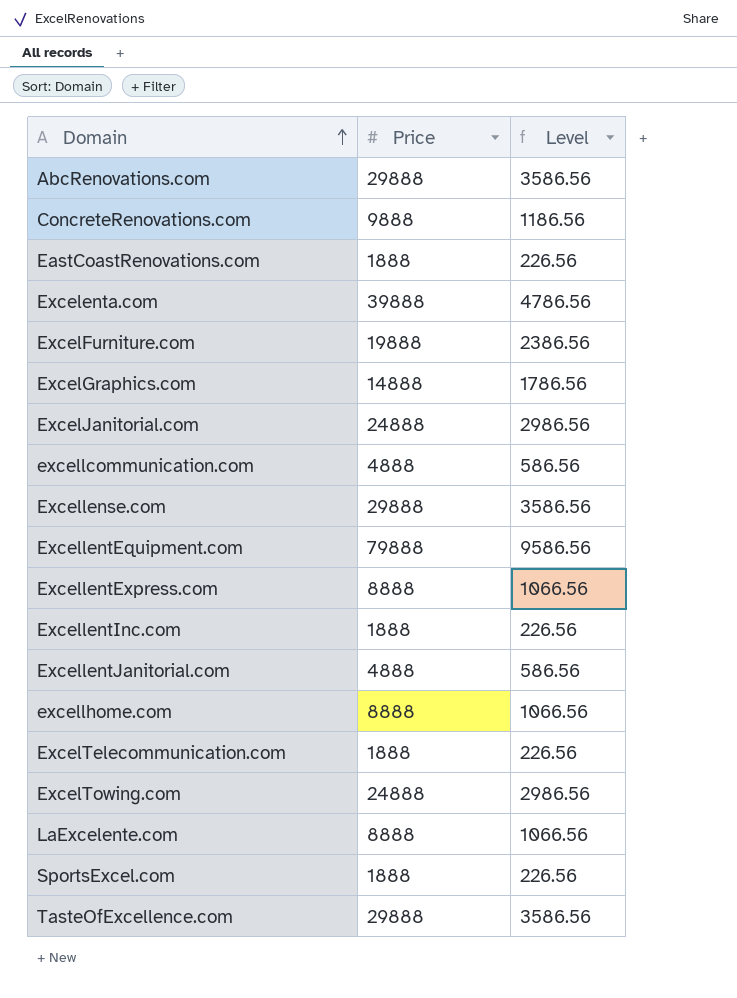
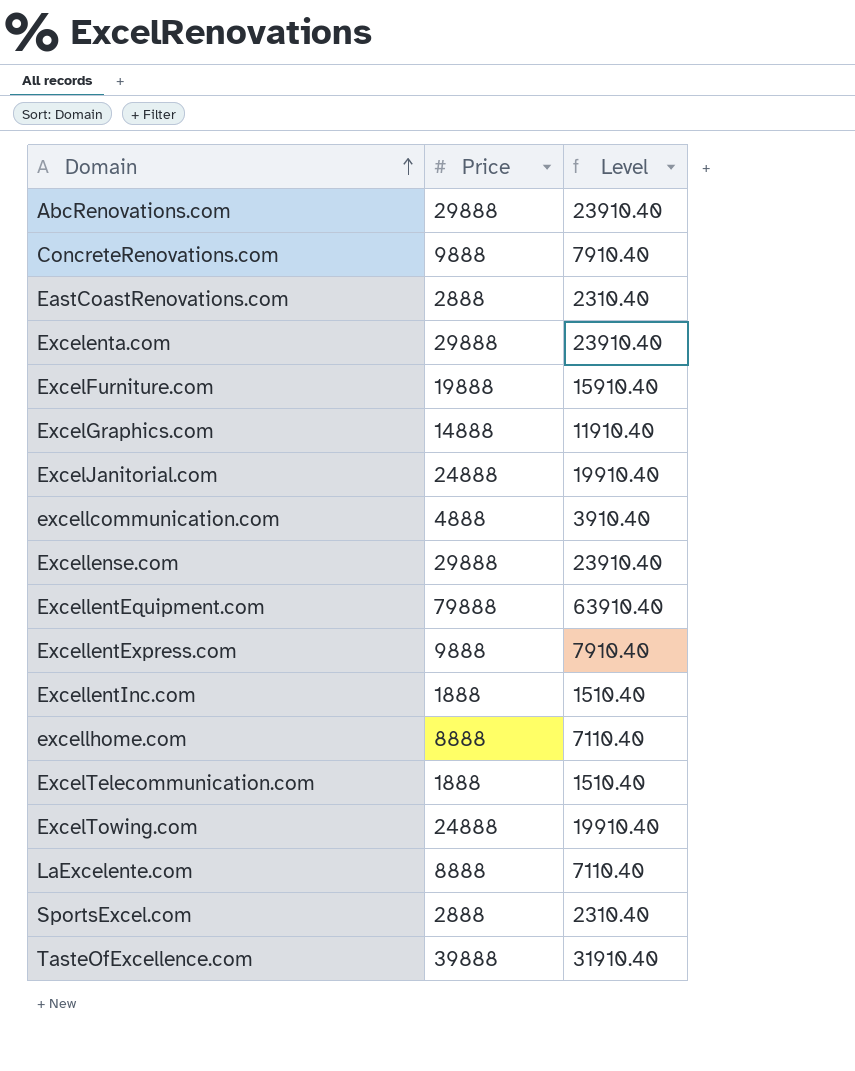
column Level | formula: [Price] * 0.12 -> [Price] * 0.8
row ExcellentJanitorial.com: 4888 | 586.56 -> none
EastCoastRenovations.com | Price: 1888 -> 2888
Excelenta.com | Price: 39888 -> 29888
ExcellentExpress.com | Price: 8888 -> 9888
SportsExcel.com | Price: 1888 -> 2888
TasteOfExcellence.com | Price: 29888 -> 39888

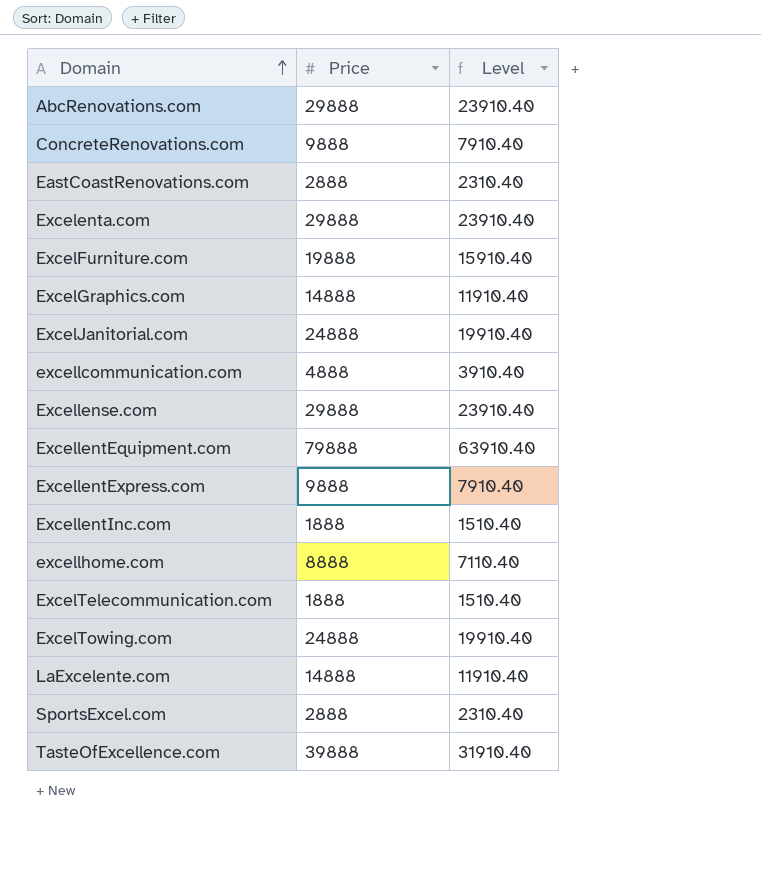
LaExcelente.com | Price: 8888 -> 14888
LaExcelente.com | Level: 7110.40 -> 11910.40

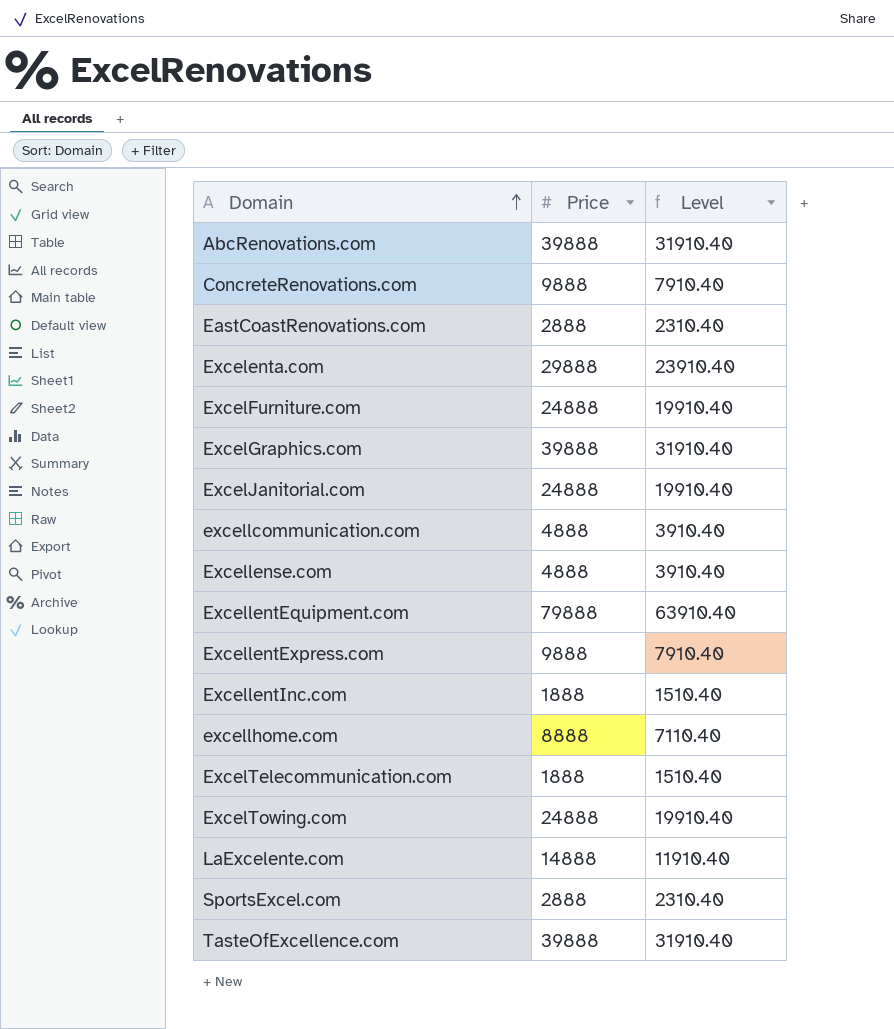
AbcRenovations.com | Price: 29888 -> 39888
AbcRenovations.com | Level: 23910.40 -> 31910.40
ExcelFurniture.com | Price: 19888 -> 24888
ExcelFurniture.com | Level: 15910.40 -> 19910.40
ExcelGraphics.com | Price: 14888 -> 39888
ExcelGraphics.com | Level: 11910.40 -> 31910.40
Excellense.com | Price: 29888 -> 4888
Excellense.com | Level: 23910.40 -> 3910.40

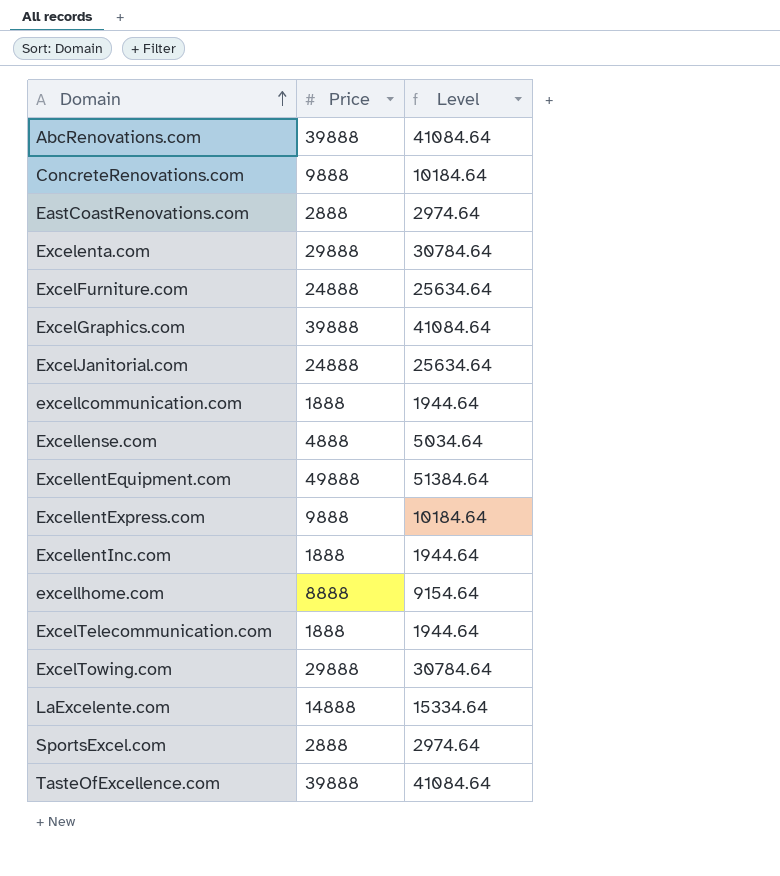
column Level | formula: [Price] * 0.8 -> [Price] * 1.03
excellcommunication.com | Price: 4888 -> 1888
ExcellentEquipment.com | Price: 79888 -> 49888
ExcelTowing.com | Price: 24888 -> 29888

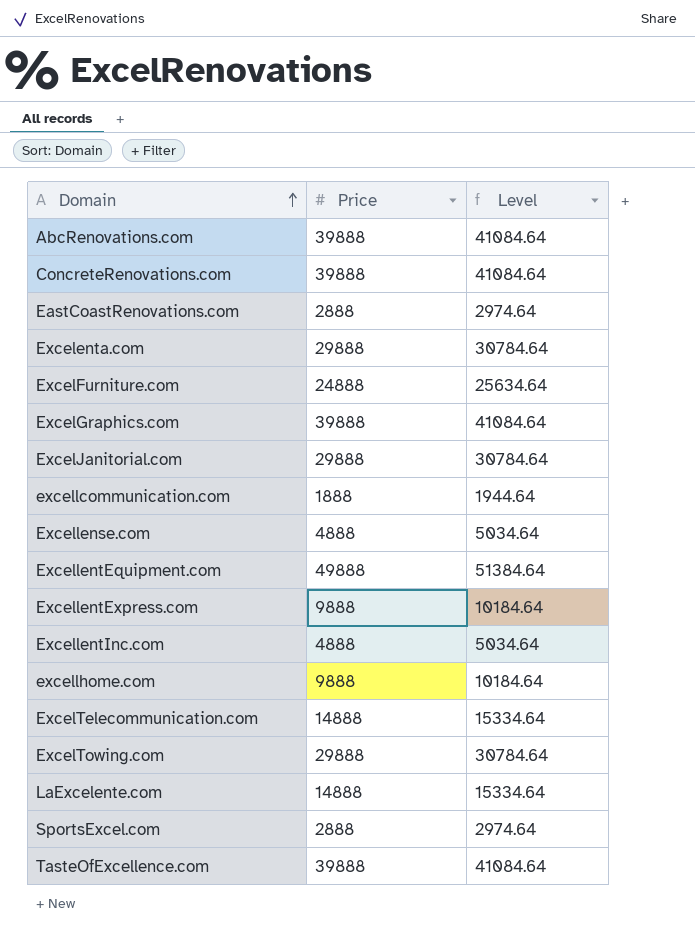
ConcreteRenovations.com | Price: 9888 -> 39888
ConcreteRenovations.com | Level: 10184.64 -> 41084.64
ExcelJanitorial.com | Price: 24888 -> 29888
ExcelJanitorial.com | Level: 25634.64 -> 30784.64
ExcellentInc.com | Price: 1888 -> 4888
ExcellentInc.com | Level: 1944.64 -> 5034.64
excellhome.com | Price: 8888 -> 9888
excellhome.com | Level: 9154.64 -> 10184.64
ExcelTelecommunication.com | Price: 1888 -> 14888
ExcelTelecommunication.com | Level: 1944.64 -> 15334.64

